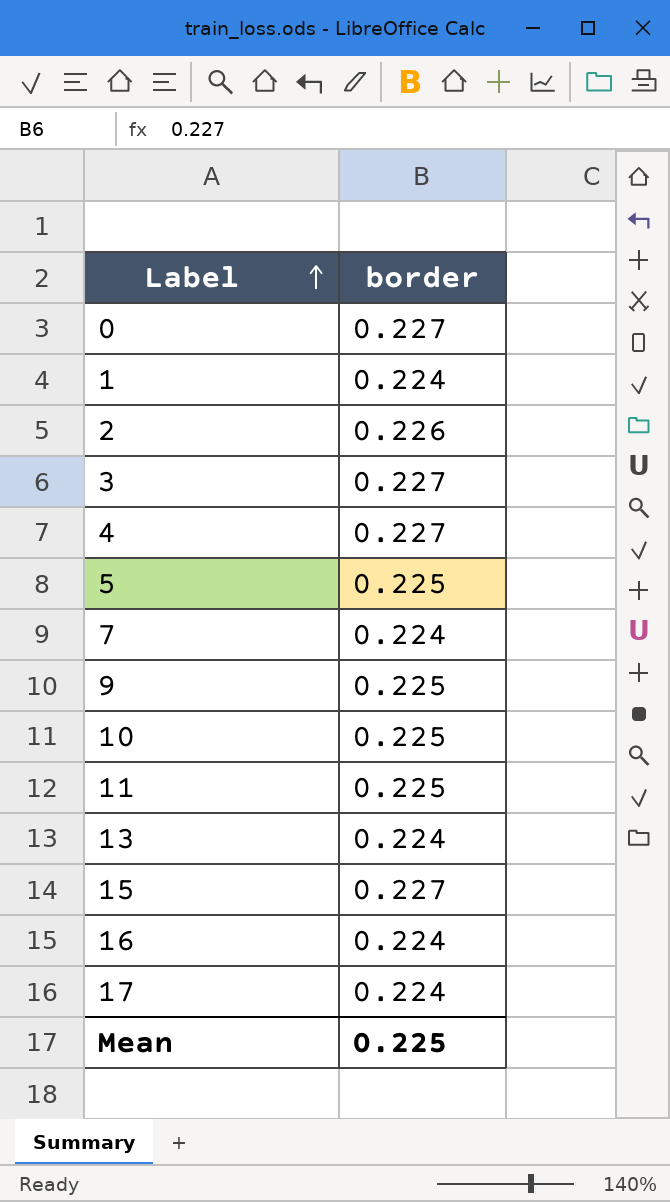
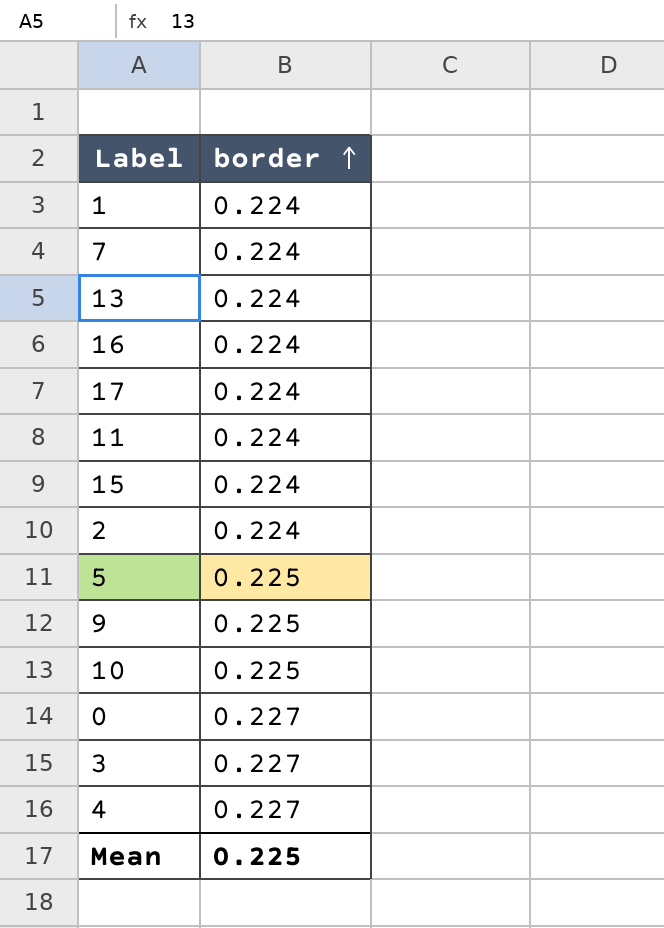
row order: Label ascending -> border ascending
11 | border: 0.225 -> 0.224
15 | border: 0.227 -> 0.224
2 | border: 0.226 -> 0.224

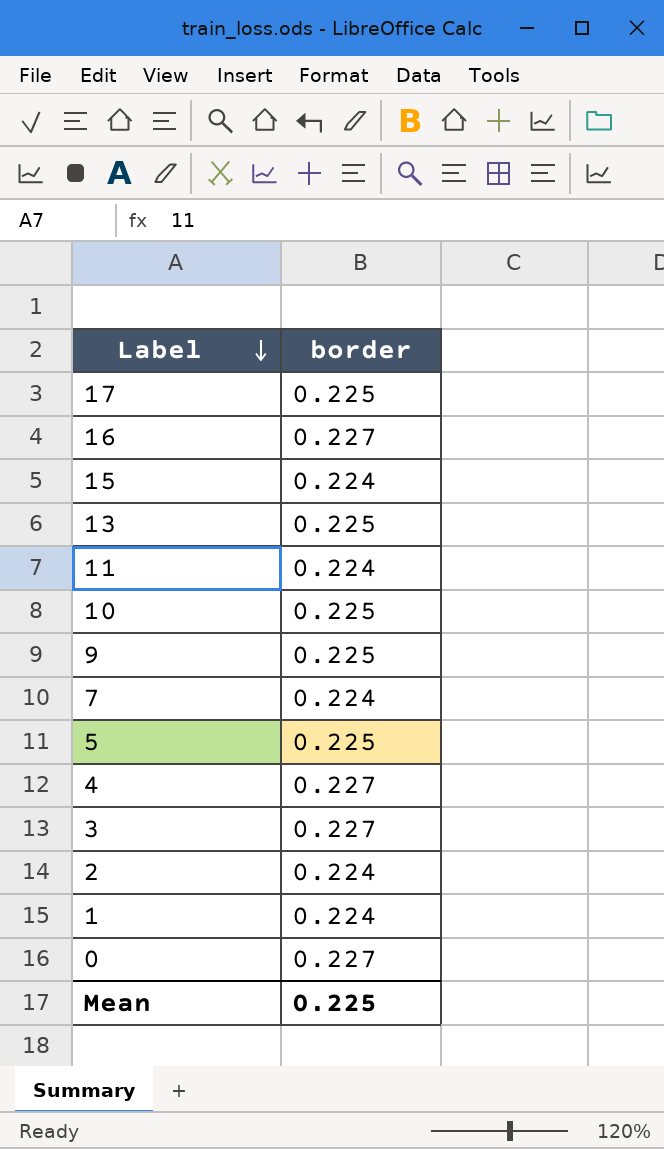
row order: border ascending -> Label descending
17 | border: 0.224 -> 0.225
16 | border: 0.224 -> 0.227
13 | border: 0.224 -> 0.225

